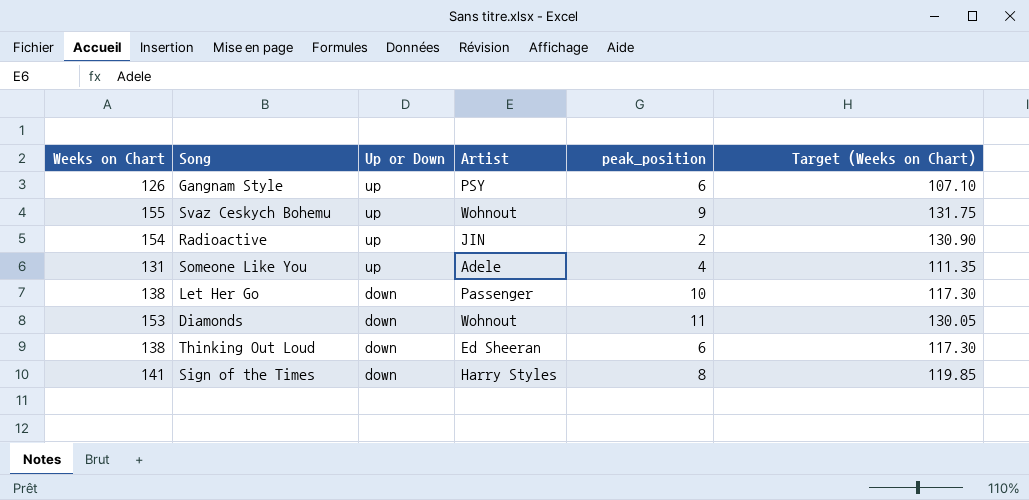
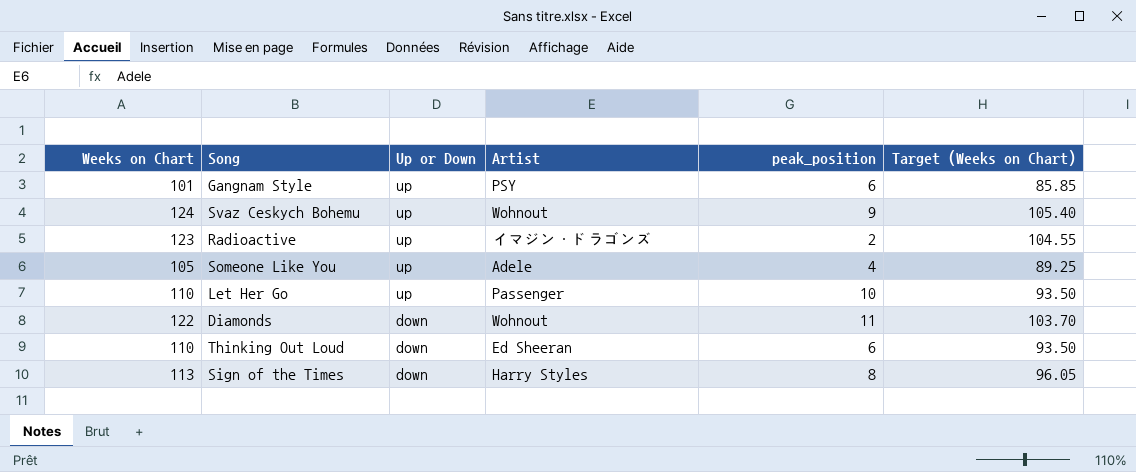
Gangnam Style | Weeks on Chart: 126 -> 101
Gangnam Style | Target (Weeks on Chart): 107.10 -> 85.85
Svaz Ceskych Bohemu | Weeks on Chart: 155 -> 124
Svaz Ceskych Bohemu | Target (Weeks on Chart): 131.75 -> 105.40
Radioactive | Weeks on Chart: 154 -> 123
Radioactive | Artist: JIN -> イマジン・ドラゴンズ
Radioactive | Target (Weeks on Chart): 130.90 -> 104.55
Someone Like You | Weeks on Chart: 131 -> 105
Someone Like You | Target (Weeks on Chart): 111.35 -> 89.25
Let Her Go | Weeks on Chart: 138 -> 110
Let Her Go | Up or Down: down -> up
Let Her Go | Target (Weeks on Chart): 117.30 -> 93.50
Diamonds | Weeks on Chart: 153 -> 122
Diamonds | Target (Weeks on Chart): 130.05 -> 103.70
Thinking Out Loud | Weeks on Chart: 138 -> 110
Thinking Out Loud | Target (Weeks on Chart): 117.30 -> 93.50
Sign of the Times | Weeks on Chart: 141 -> 113
Sign of the Times | Target (Weeks on Chart): 119.85 -> 96.05

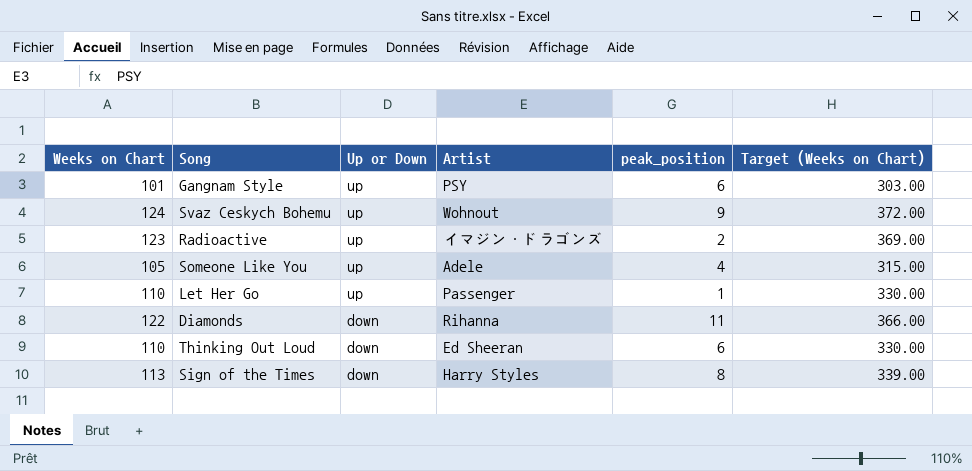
column Target (Weeks on Chart) | formula: [Weeks on Chart] * 0.85 -> [Weeks on Chart] * 3
Let Her Go | peak_position: 10 -> 1
Diamonds | Artist: Wohnout -> Rihanna

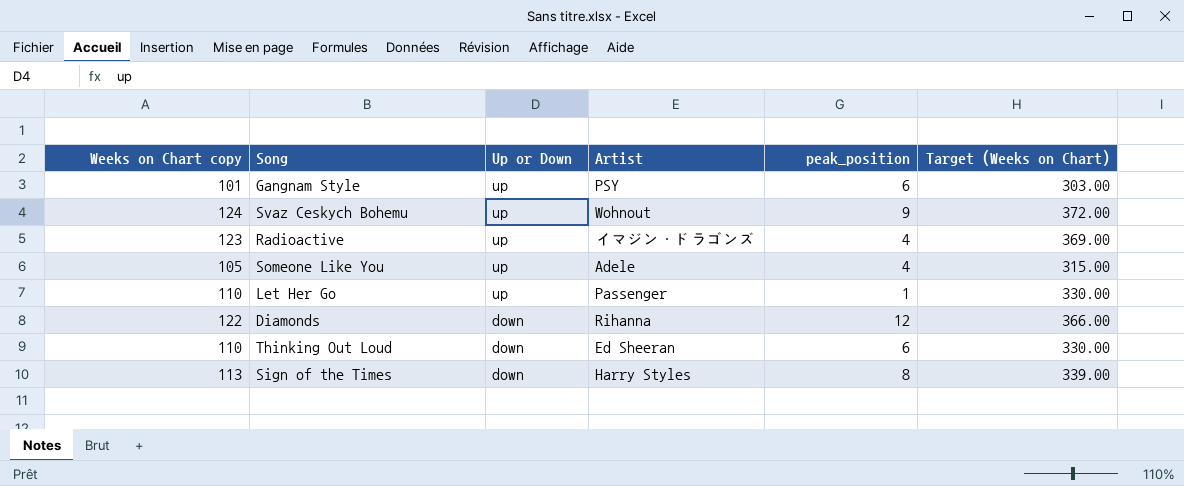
column name: Weeks on Chart -> Weeks on Chart copy
Radioactive | peak_position: 2 -> 4
Diamonds | peak_position: 11 -> 12

